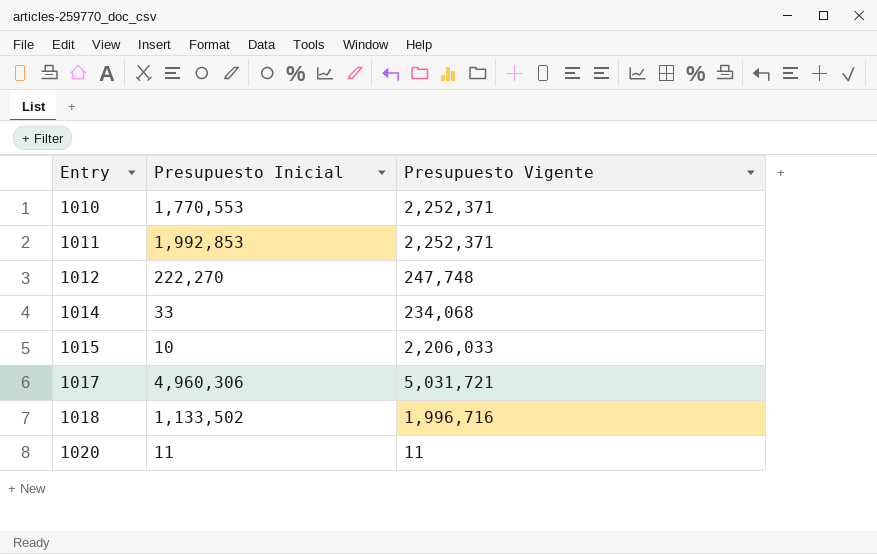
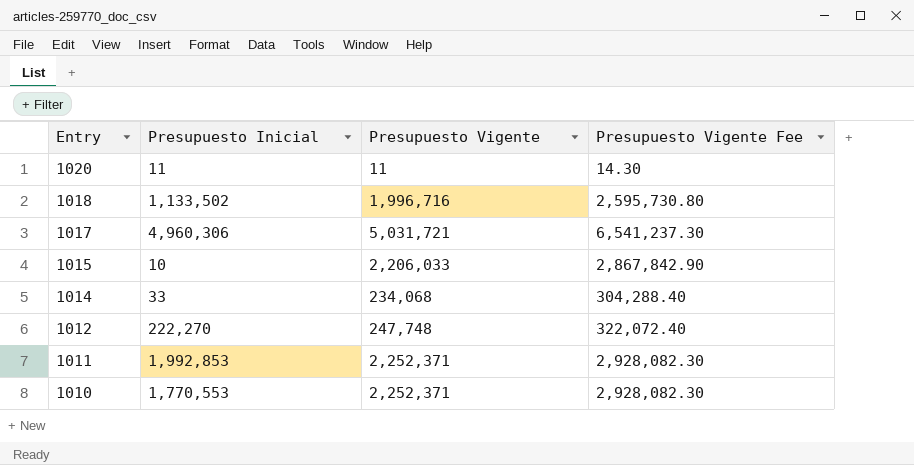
row order: Entry ascending -> Entry descending
column Presupuesto Vigente Fee | formula: none -> [Presupuesto Vigente] * 1.3

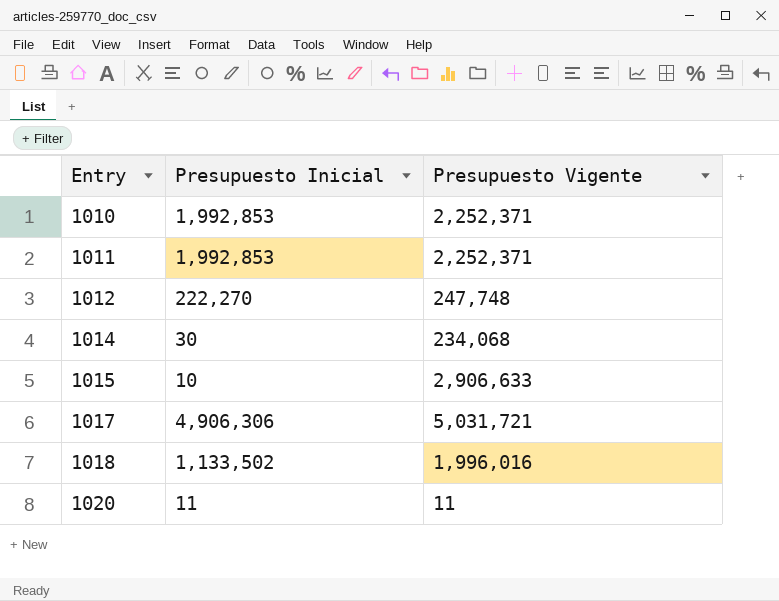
row order: Entry descending -> Entry ascending
column Presupuesto Vigente Fee | formula: [Presupuesto Vigente] * 1.3 -> none
1010 | Presupuesto Inicial: 1,770,553 -> 1,992,853
1014 | Presupuesto Inicial: 33 -> 30
1015 | Presupuesto Vigente: 2,206,033 -> 2,906,633
1017 | Presupuesto Inicial: 4,960,306 -> 4,906,306
1018 | Presupuesto Vigente: 1,996,716 -> 1,996,016

